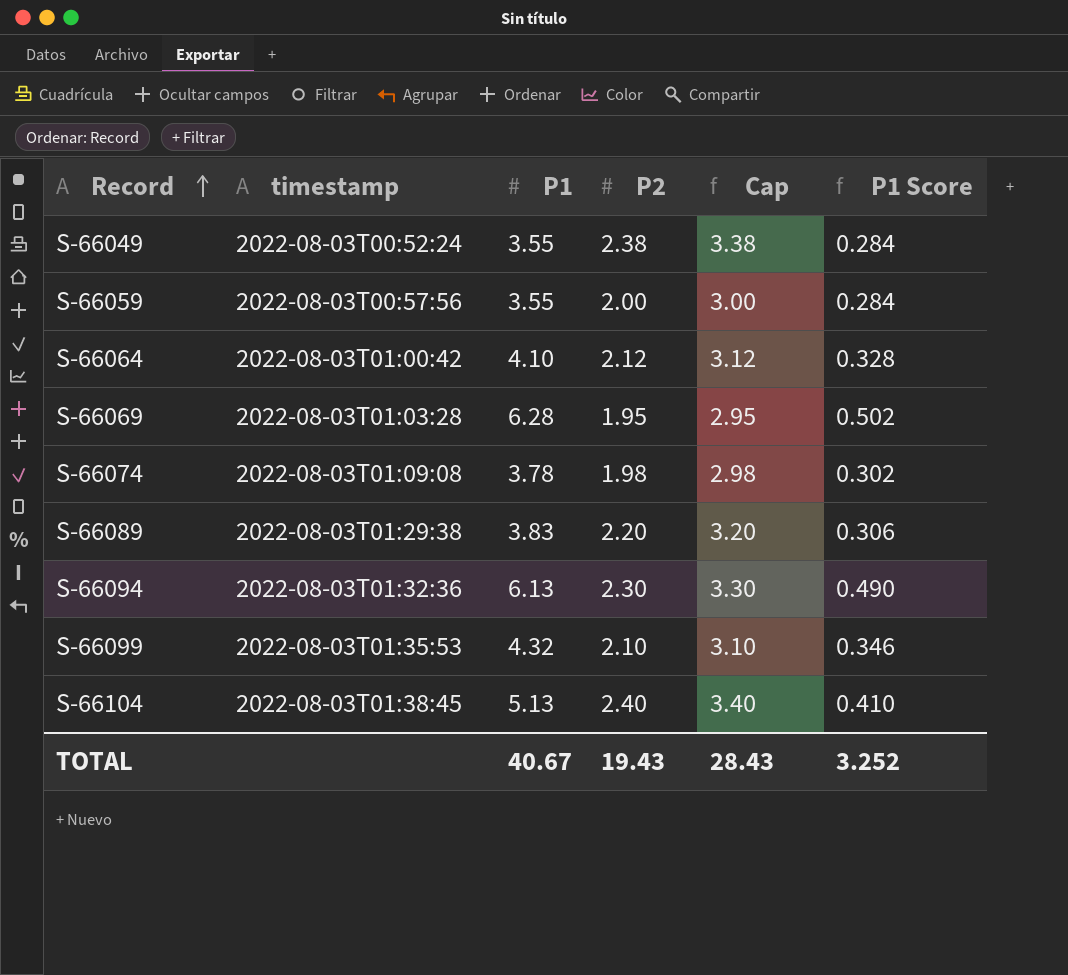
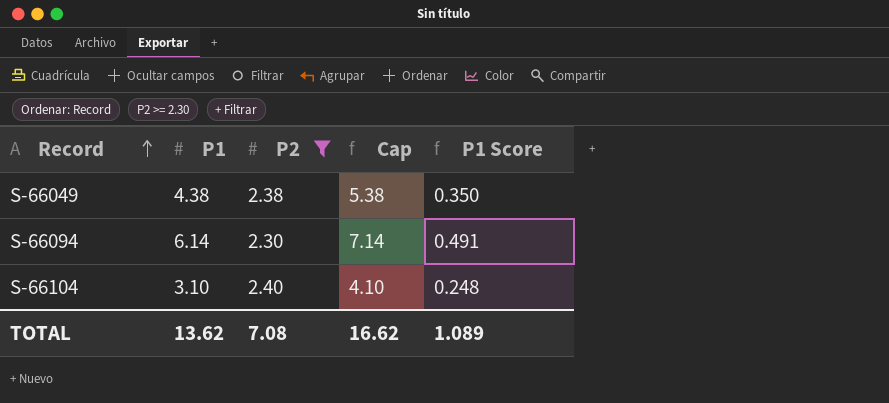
filter: none -> P2 >= 2.30
column timestamp | position: 2 -> none
column Cap | formula: [P2] + 1 -> [P1] + 1
S-66049 | P1: 3.55 -> 4.38
S-66049 | P1 Score: 0.284 -> 0.350
S-66094 | P1: 6.13 -> 6.14
S-66094 | P1 Score: 0.490 -> 0.491
S-66104 | P1: 5.13 -> 3.10
S-66104 | P1 Score: 0.410 -> 0.248
TOTAL | P1: 40.67 -> 13.62
TOTAL | P2: 19.43 -> 7.08
TOTAL | Cap: 28.43 -> 16.62
TOTAL | P1 Score: 3.252 -> 1.089

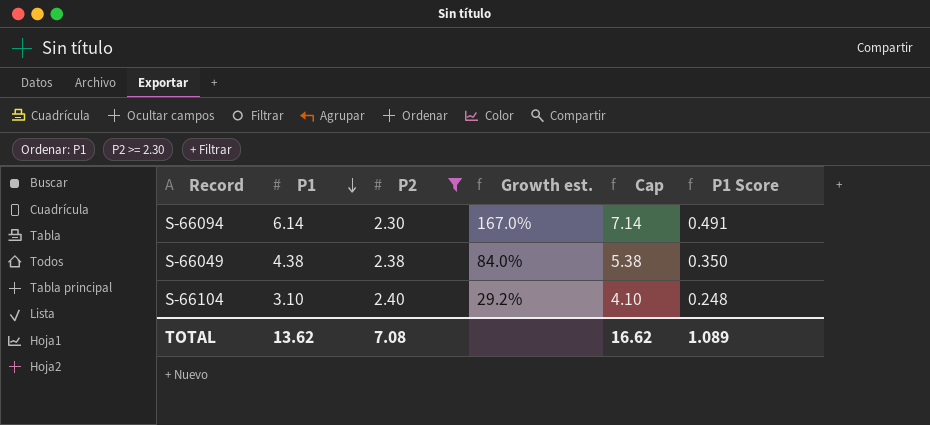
row order: Record ascending -> P1 descending
column Growth est. | formula: none -> ([P1] - [P2]) / [P2]

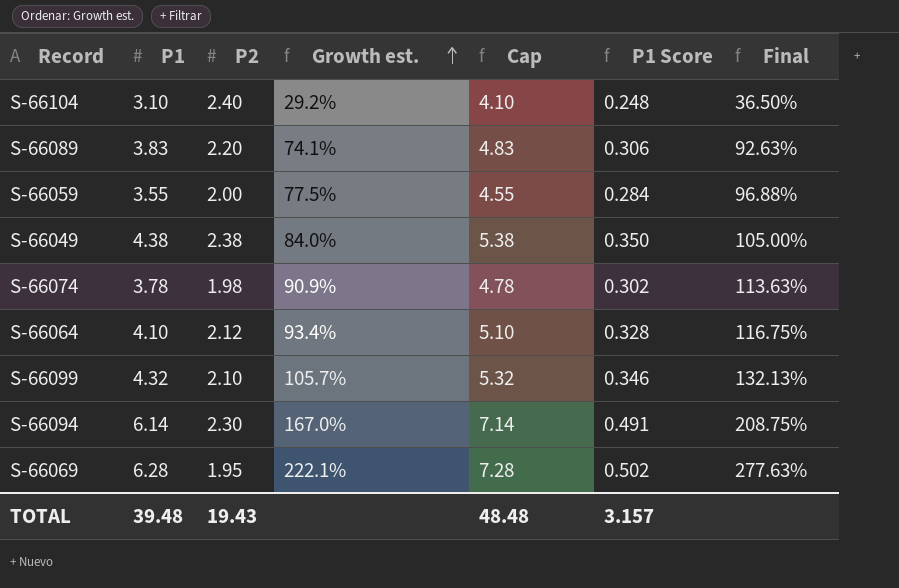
filter: P2 >= 2.30 -> none
row order: P1 descending -> Growth est. ascending
column Final | formula: none -> [Growth est.] * 1.25
TOTAL | P1: 13.62 -> 39.48
TOTAL | P2: 7.08 -> 19.43
TOTAL | Cap: 16.62 -> 48.48
TOTAL | P1 Score: 1.089 -> 3.157

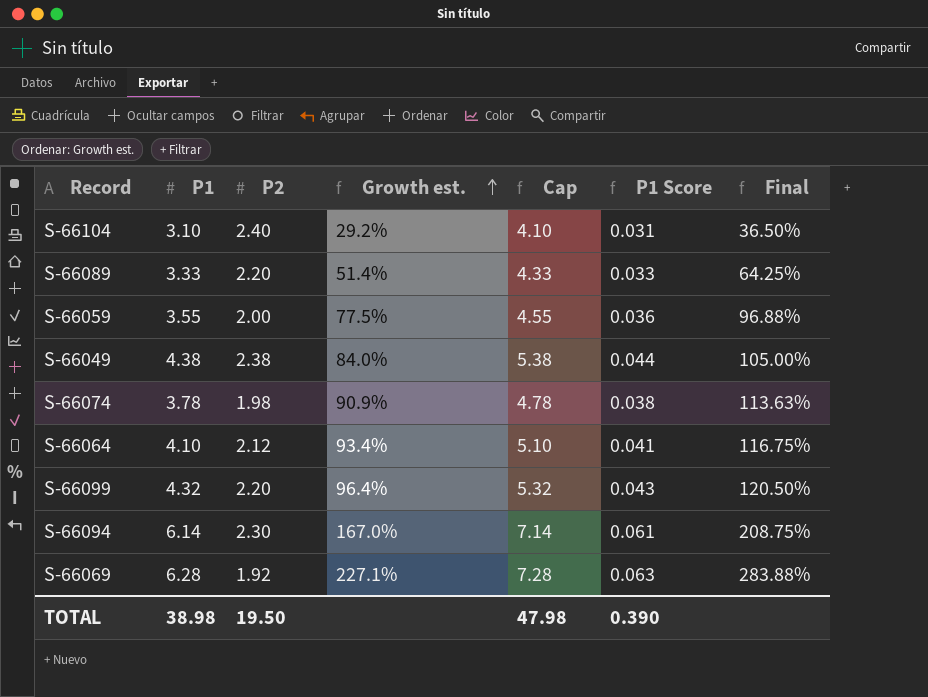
column P1 Score | formula: [P1] * 0.08 -> [P1] * 0.01
S-66089 | P1: 3.83 -> 3.33
S-66089 | Growth est.: 74.1% -> 51.4%
S-66089 | Cap: 4.83 -> 4.33
S-66089 | Final: 92.63% -> 64.25%
S-66099 | P2: 2.10 -> 2.20
S-66099 | Growth est.: 105.7% -> 96.4%
S-66099 | Final: 132.13% -> 120.50%
S-66069 | P2: 1.95 -> 1.92
S-66069 | Growth est.: 222.1% -> 227.1%
S-66069 | Final: 277.63% -> 283.88%
TOTAL | P1: 39.48 -> 38.98
TOTAL | P2: 19.43 -> 19.50
TOTAL | Cap: 48.48 -> 47.98
TOTAL | P1 Score: 3.157 -> 0.390

